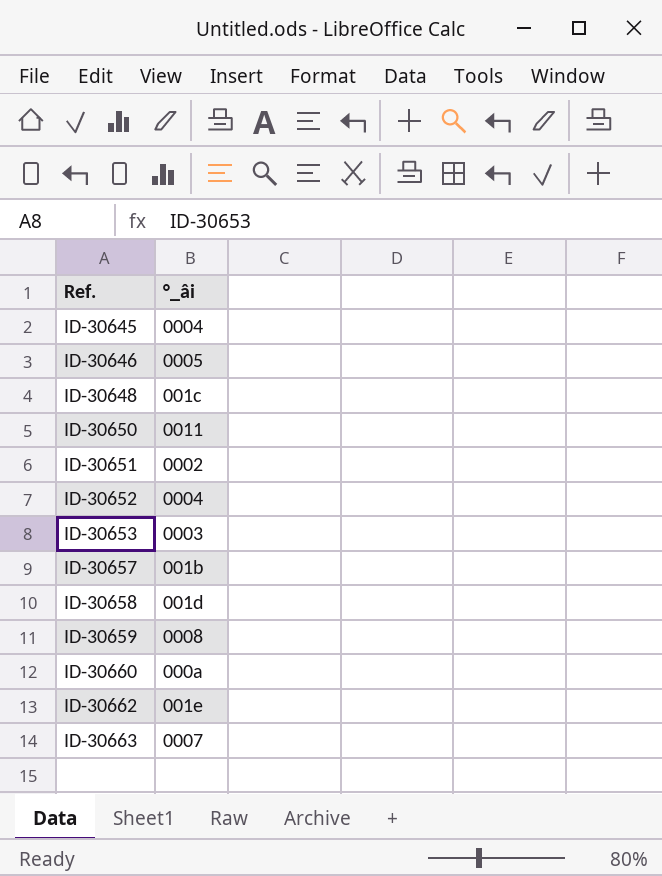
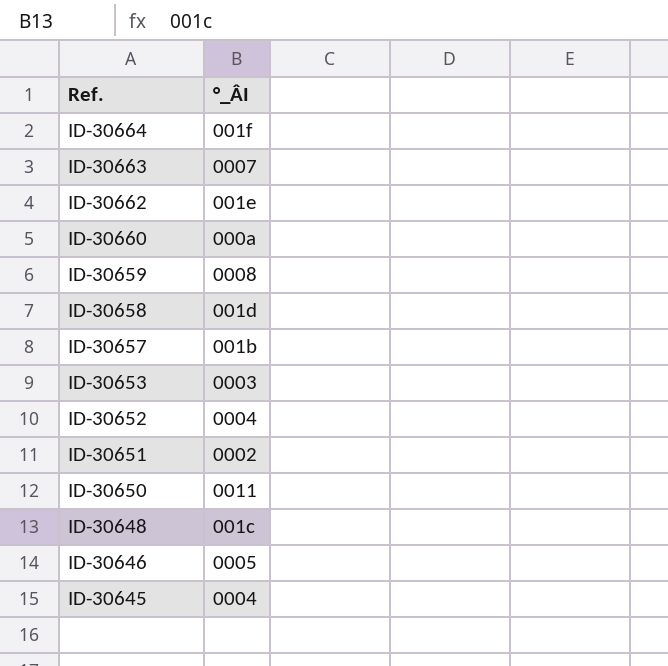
row order: Ref. ascending -> Ref. descending
column name: °_âi -> °_ÂI
row ID-30664: none -> 001f

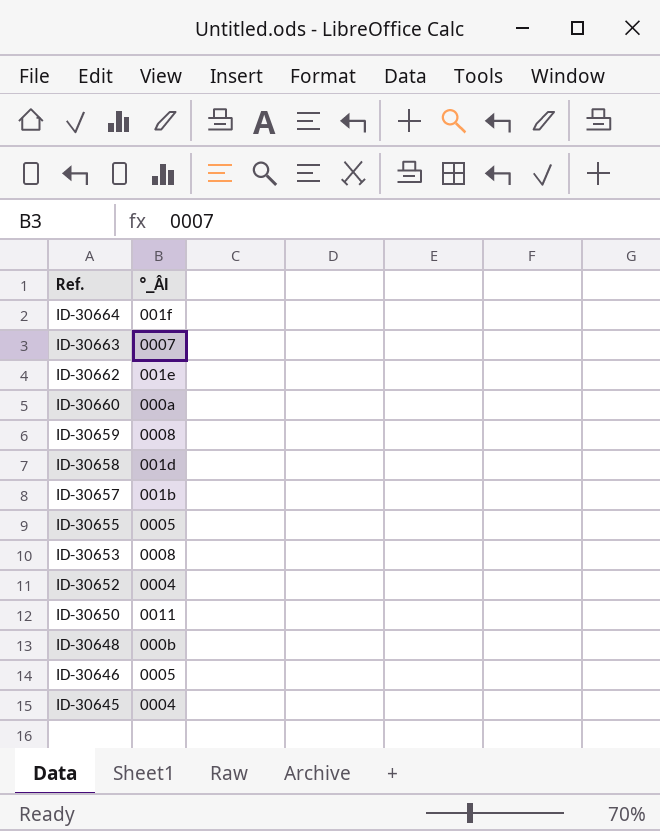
row ID-30651: 0002 -> none
row ID-30655: none -> 0005
ID-30653 | °_ÂI: 0003 -> 0008
ID-30648 | °_ÂI: 001c -> 000b

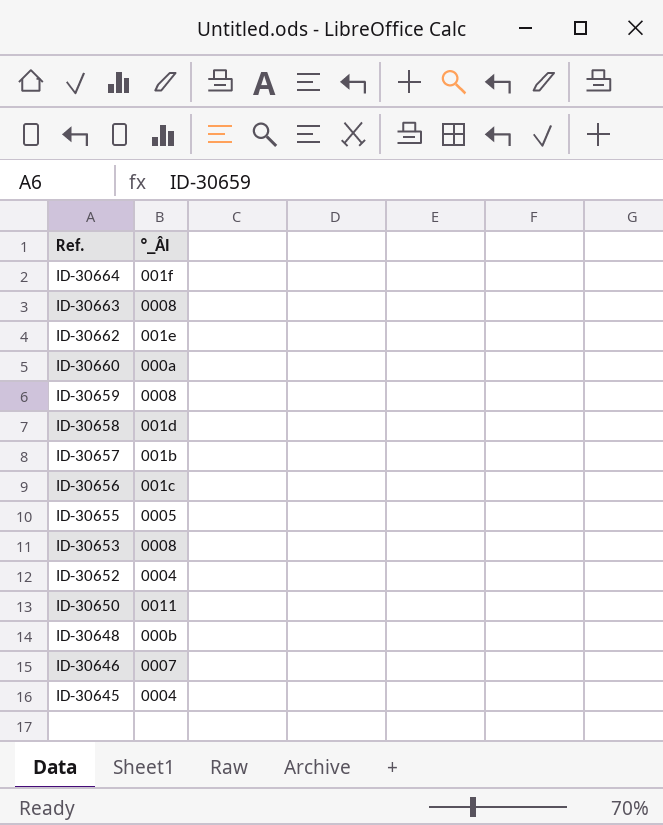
ID-30663 | °_ÂI: 0007 -> 0008
row ID-30656: none -> 001c
ID-30646 | °_ÂI: 0005 -> 0007

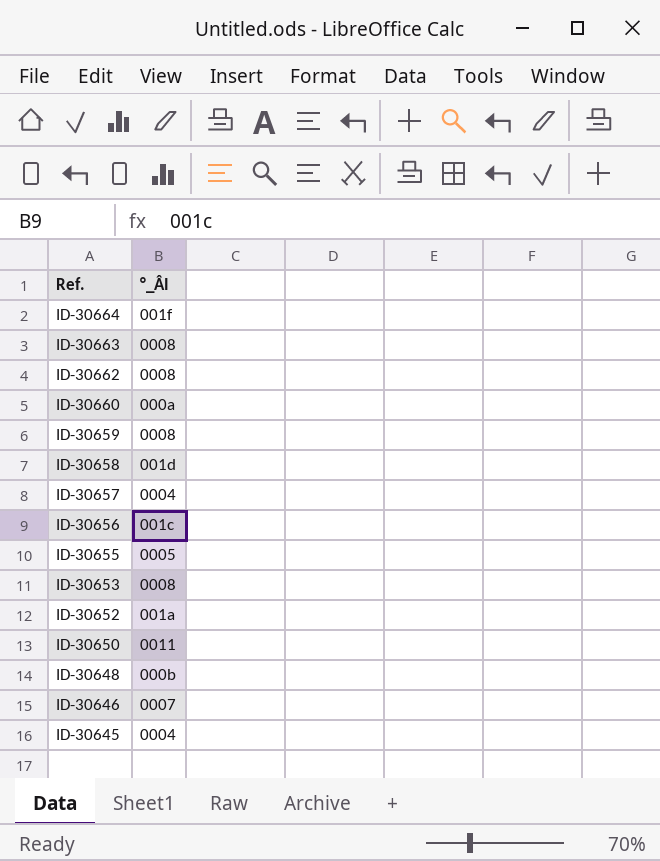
ID-30662 | °_ÂI: 001e -> 0008
ID-30657 | °_ÂI: 001b -> 0004
ID-30652 | °_ÂI: 0004 -> 001a

